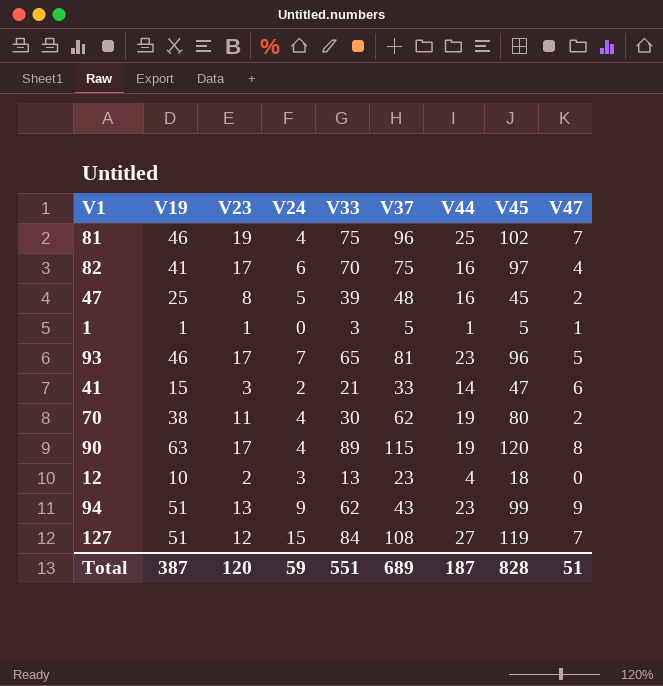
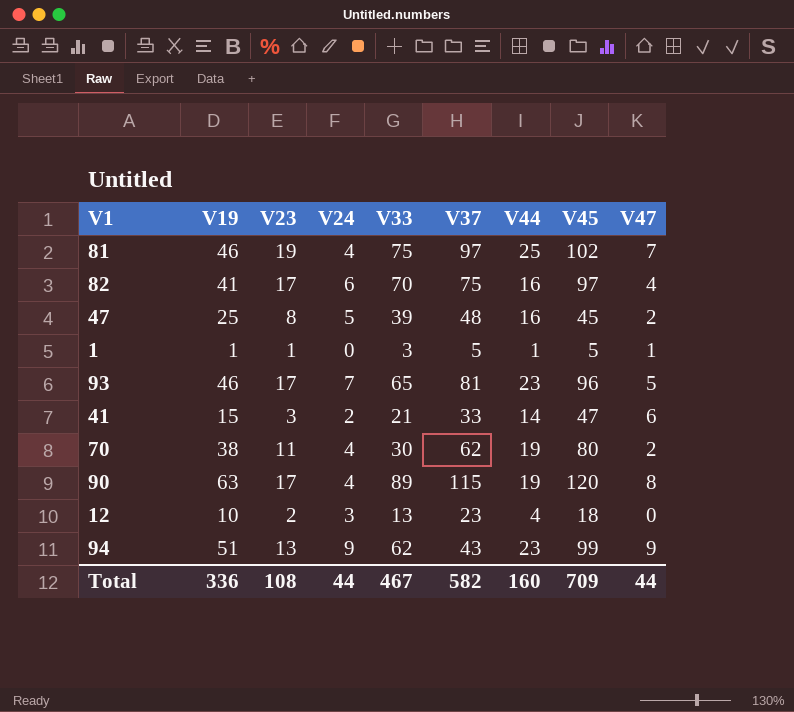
row 127: 51 | 12 | 15 | 84 | 108 | 27 | 119 | 7 -> none
81 | V37: 96 -> 97
Total | V19: 387 -> 336
Total | V23: 120 -> 108
Total | V24: 59 -> 44
Total | V33: 551 -> 467
Total | V37: 689 -> 582
Total | V44: 187 -> 160
Total | V45: 828 -> 709
Total | V47: 51 -> 44

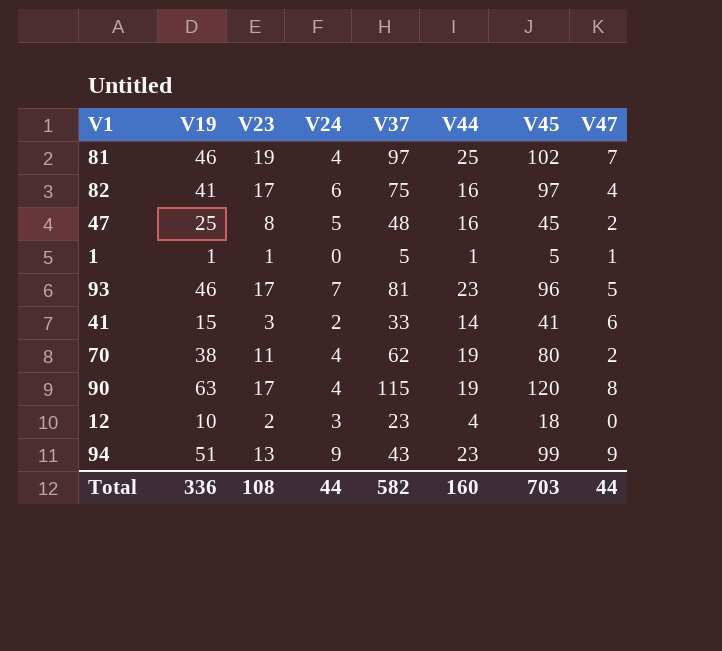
column V33 | position: 5 -> none
41 | V45: 47 -> 41
Total | V45: 709 -> 703

